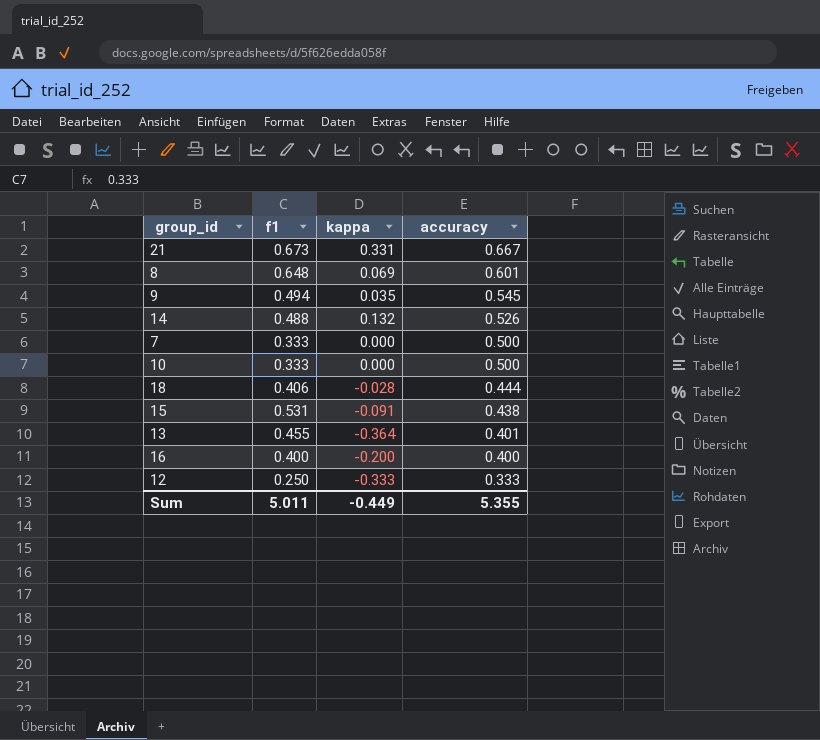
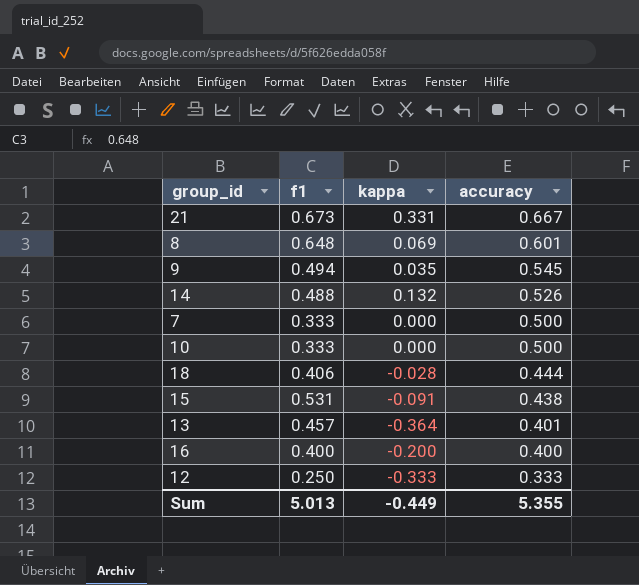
13 | f1: 0.455 -> 0.457
Sum | f1: 5.011 -> 5.013

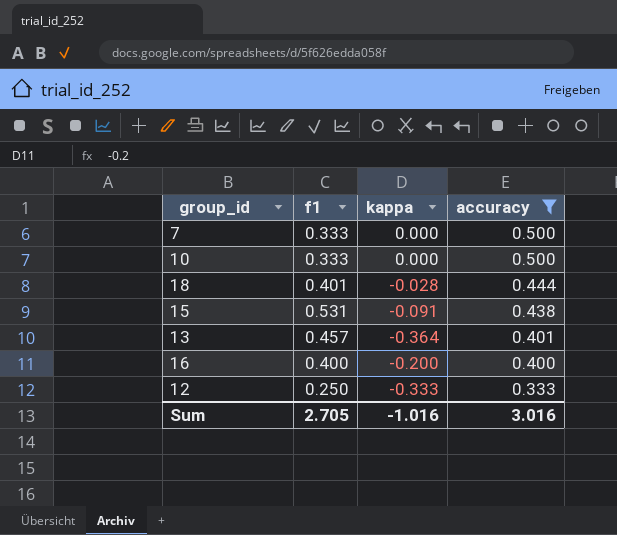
filter: none -> accuracy <= 0.500
18 | f1: 0.406 -> 0.401
Sum | f1: 5.013 -> 2.705
Sum | kappa: -0.449 -> -1.016
Sum | accuracy: 5.355 -> 3.016

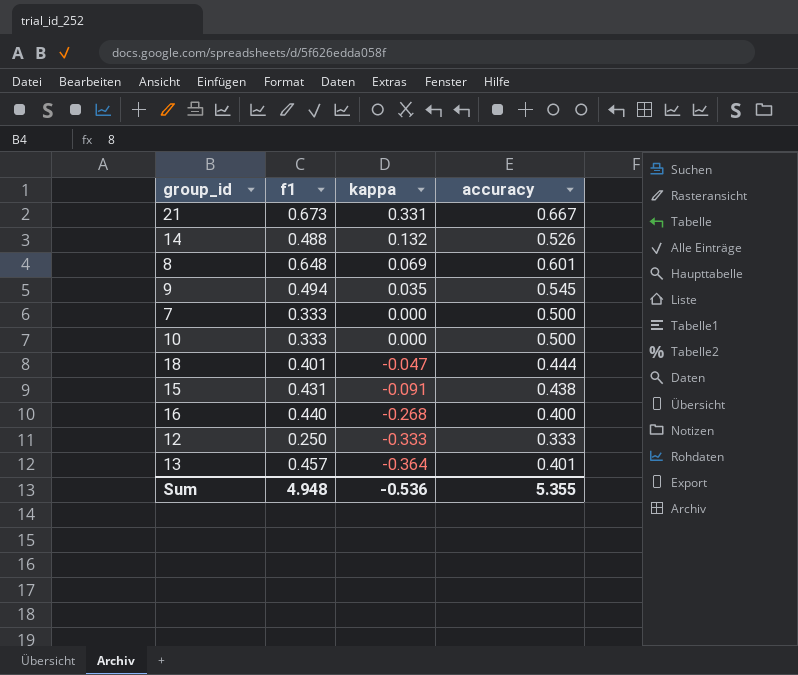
filter: accuracy <= 0.500 -> none
row order: accuracy descending -> kappa descending
18 | kappa: -0.028 -> -0.047
15 | f1: 0.531 -> 0.431
16 | f1: 0.400 -> 0.440
16 | kappa: -0.200 -> -0.268
Sum | f1: 2.705 -> 4.948
Sum | kappa: -1.016 -> -0.536
Sum | accuracy: 3.016 -> 5.355

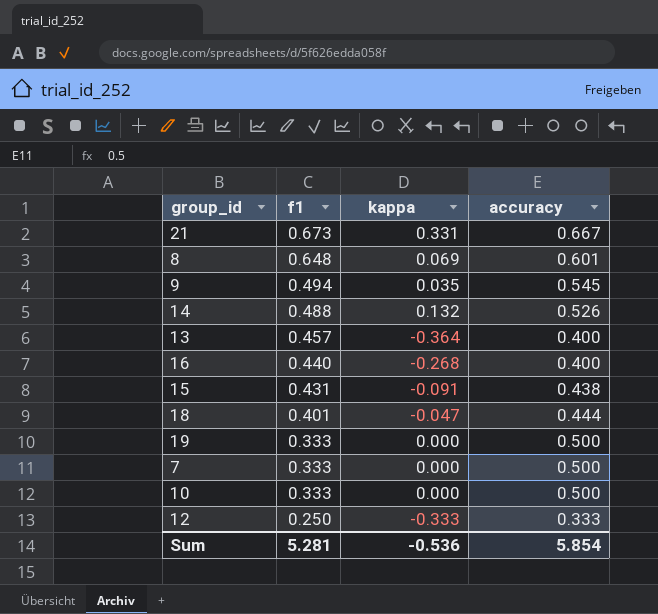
row order: kappa descending -> f1 descending
13 | accuracy: 0.401 -> 0.400
row 19: none -> 0.333 | 0.000 | 0.500
Sum | f1: 4.948 -> 5.281
Sum | accuracy: 5.355 -> 5.854

